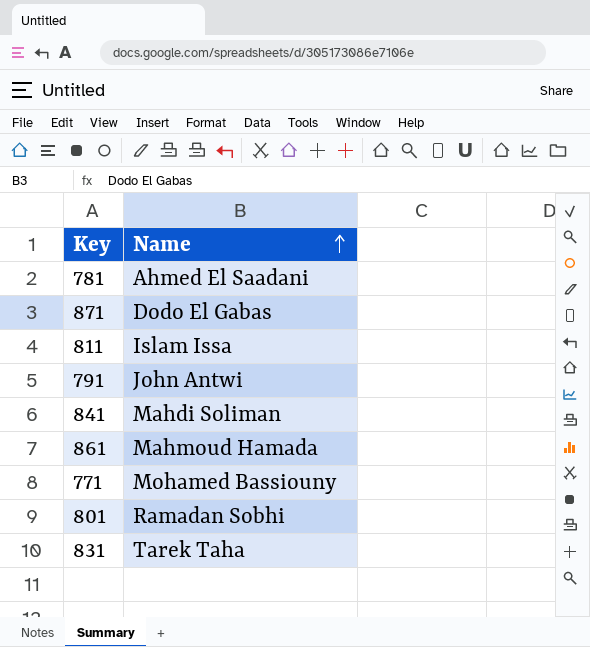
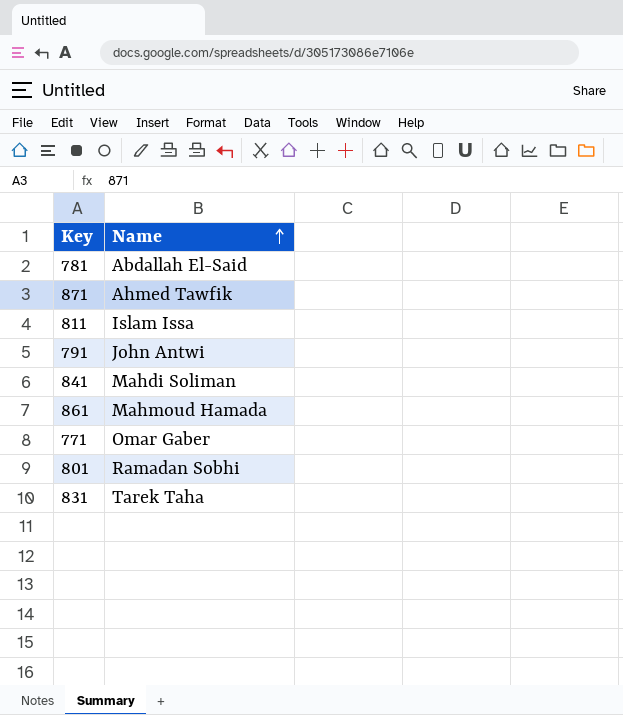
781 | Name: Ahmed El Saadani -> Abdallah El-Said
871 | Name: Dodo El Gabas -> Ahmed Tawfik
771 | Name: Mohamed Bassiouny -> Omar Gaber

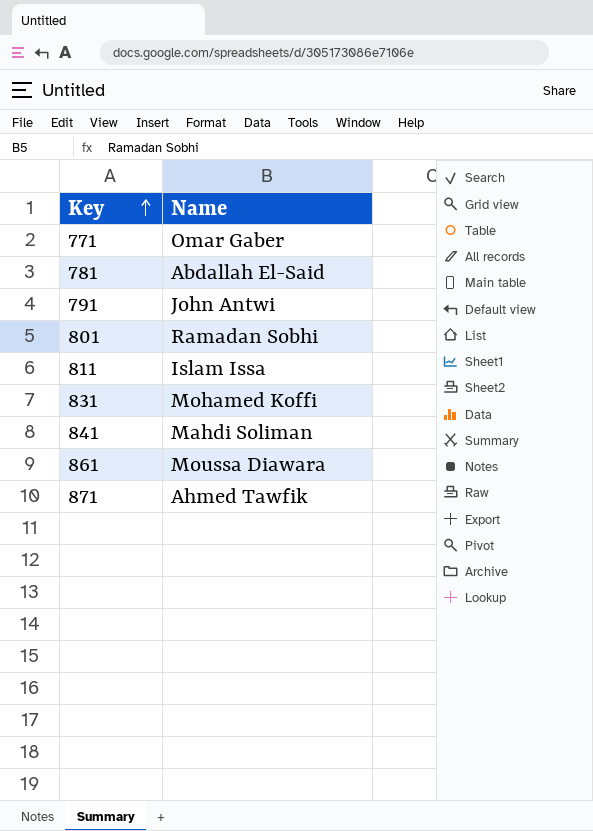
row order: Name ascending -> Key ascending
831 | Name: Tarek Taha -> Mohamed Koffi
861 | Name: Mahmoud Hamada -> Moussa Diawara

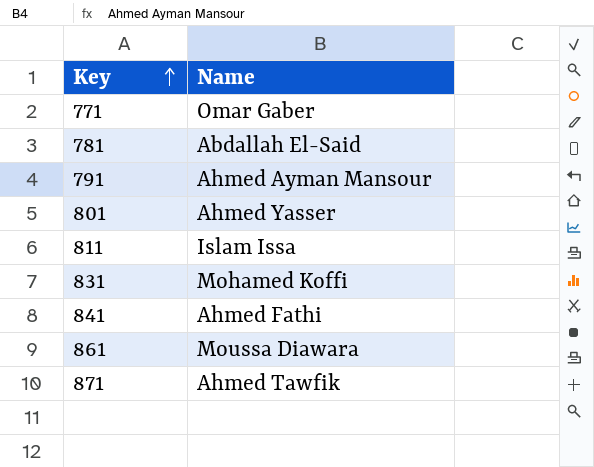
791 | Name: John Antwi -> Ahmed Ayman Mansour
801 | Name: Ramadan Sobhi -> Ahmed Yasser
841 | Name: Mahdi Soliman -> Ahmed Fathi

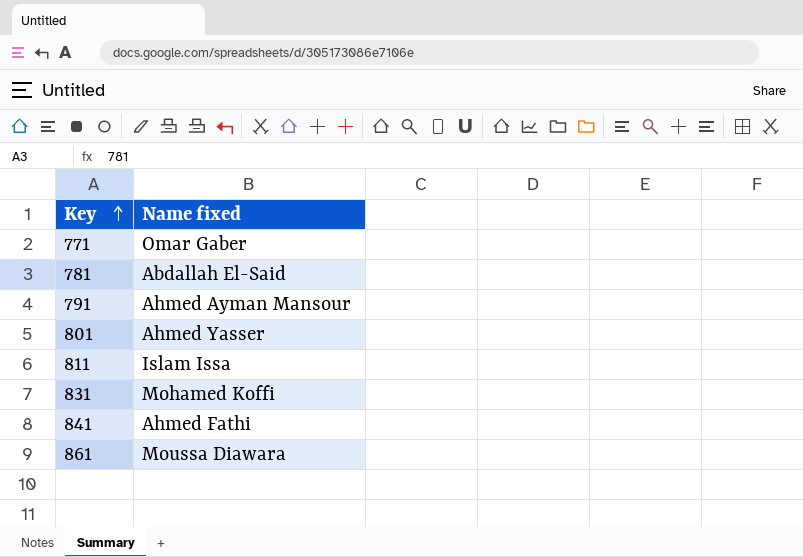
column name: Name -> Name fixed
row 871: Ahmed Tawfik -> none

